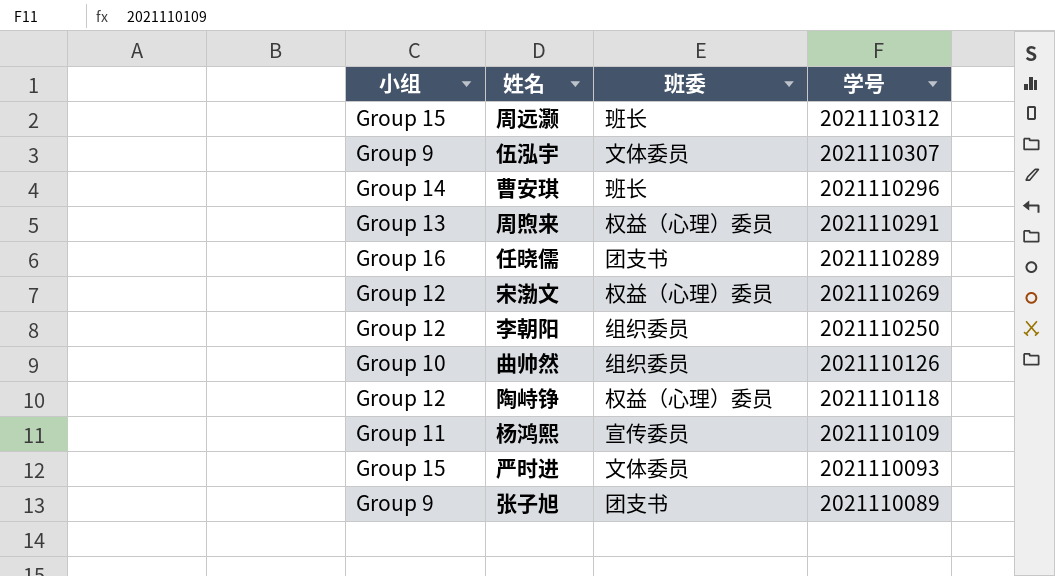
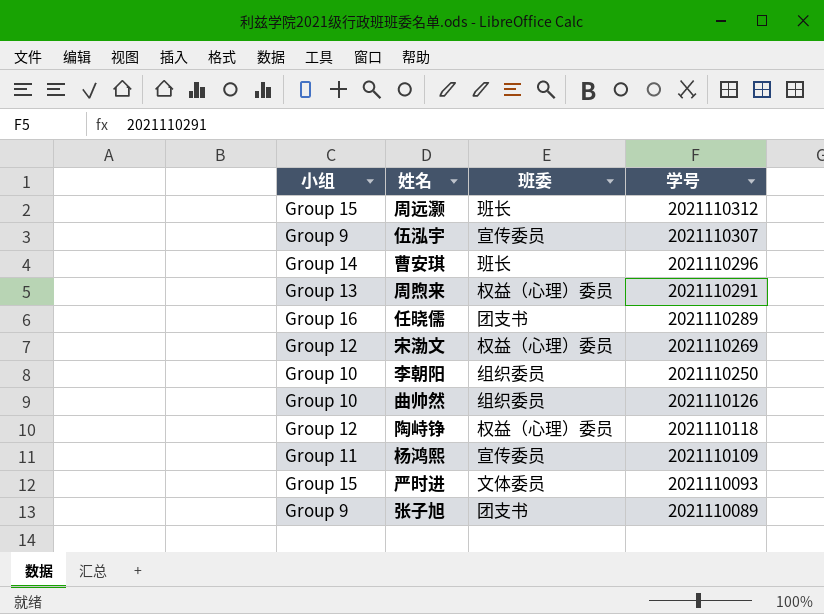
伍泓宇 | 班委: 文体委员 -> 宣传委员
李朝阳 | 小组: Group 12 -> Group 10

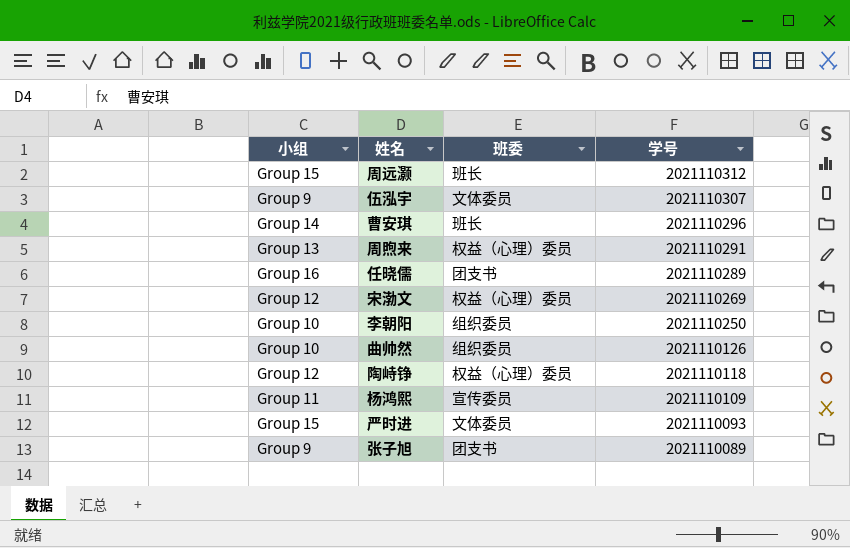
伍泓宇 | 班委: 宣传委员 -> 文体委员

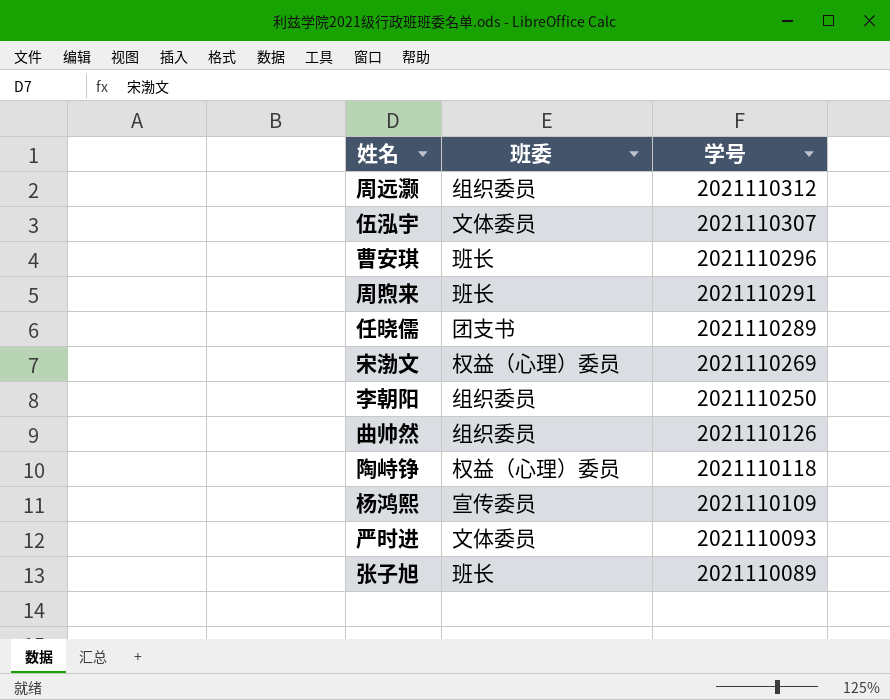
column 小组 | position: 1 -> none
周远灏 | 班委: 班长 -> 组织委员
周煦来 | 班委: 权益（心理）委员 -> 班长
张子旭 | 班委: 团支书 -> 班长

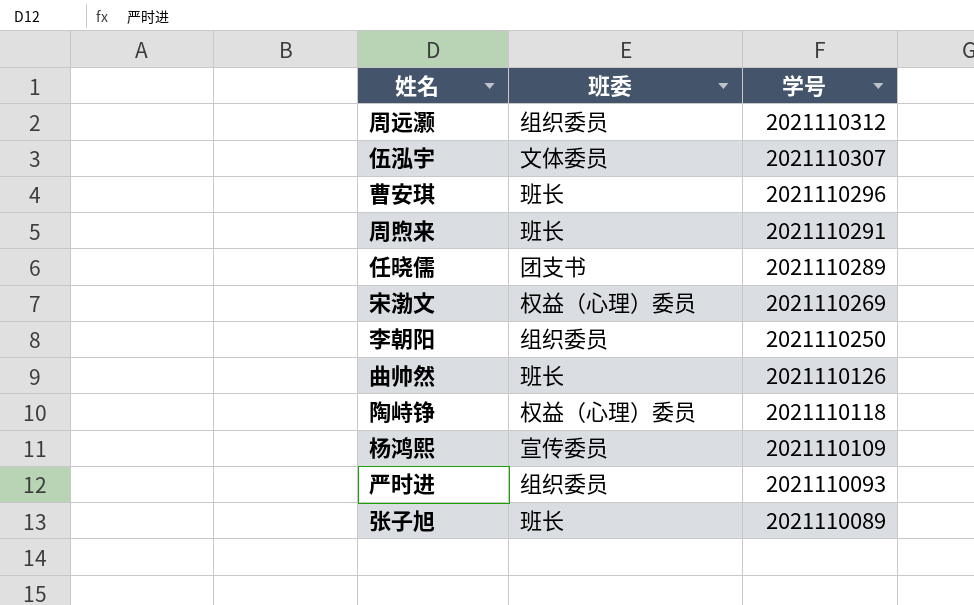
曲帅然 | 班委: 组织委员 -> 班长
严时进 | 班委: 文体委员 -> 组织委员

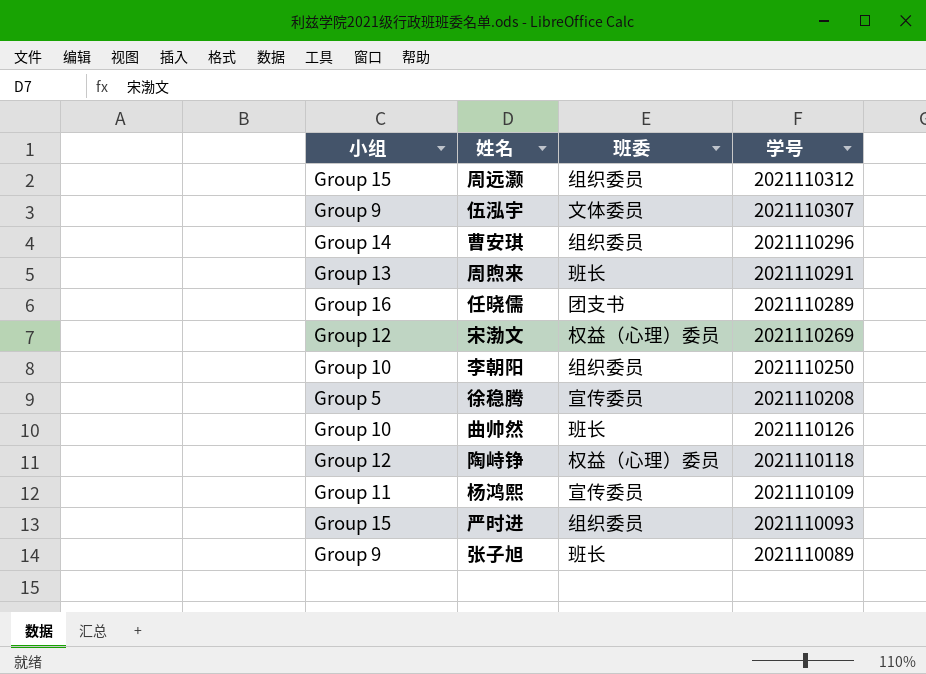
column 小组 | position: none -> 1
曹安琪 | 班委: 班长 -> 组织委员
row 徐稳腾: none -> Group 5 | 宣传委员 | 2021110208

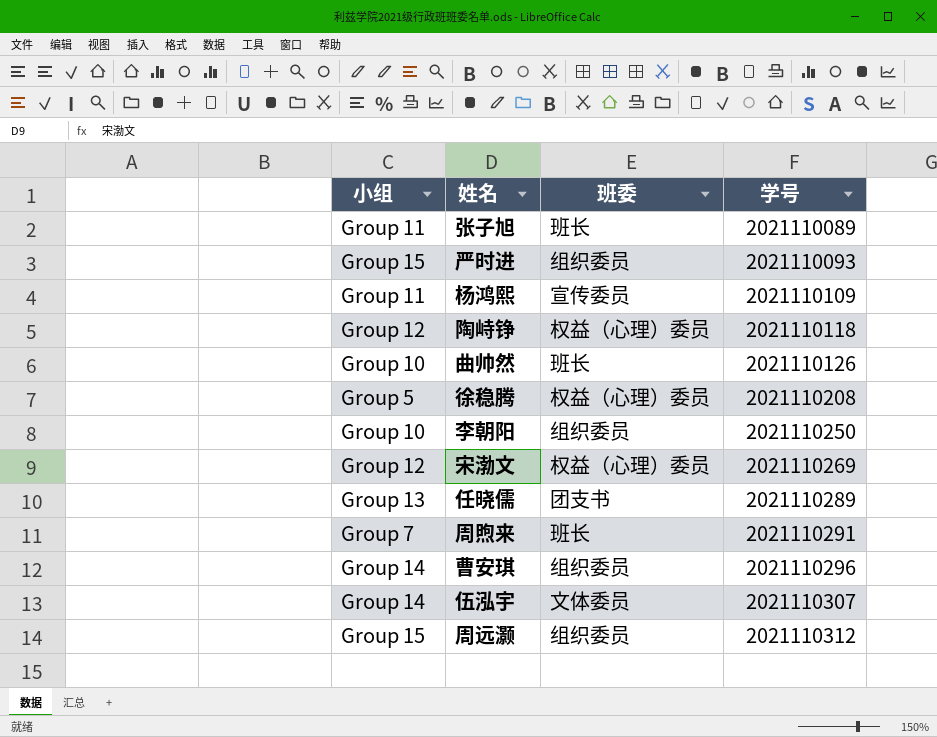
row order: 学号 descending -> 学号 ascending
张子旭 | 小组: Group 9 -> Group 11
徐稳腾 | 班委: 宣传委员 -> 权益（心理）委员
任晓儒 | 小组: Group 16 -> Group 13
周煦来 | 小组: Group 13 -> Group 7
伍泓宇 | 小组: Group 9 -> Group 14

